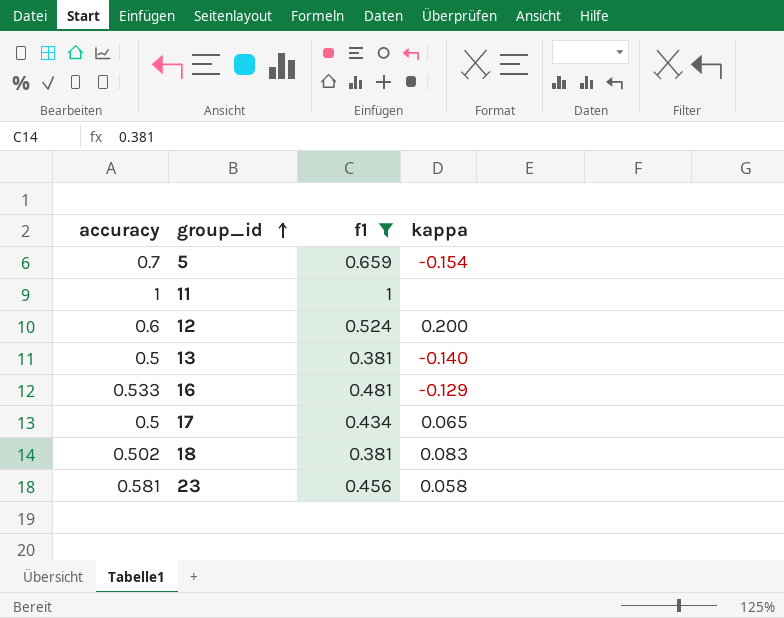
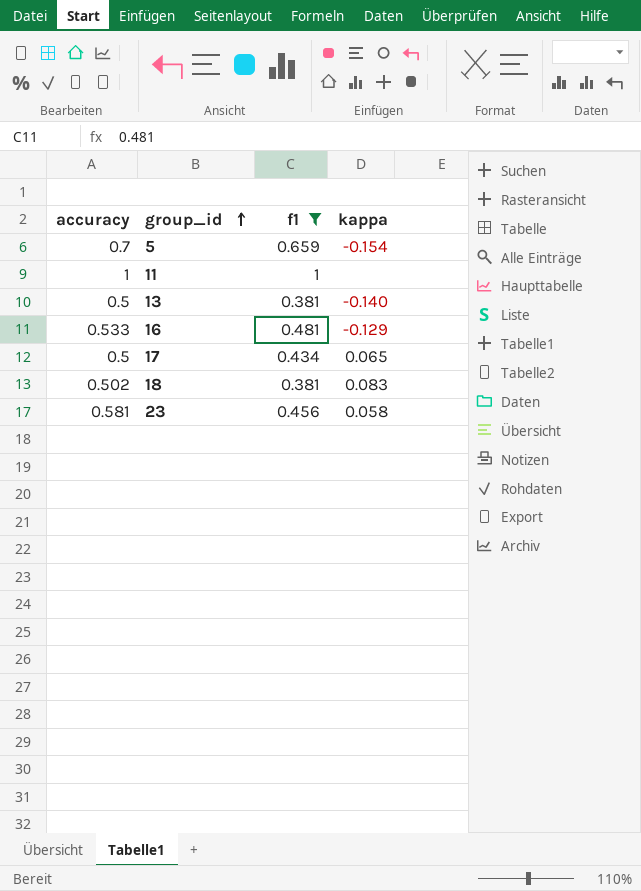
row 12: 0.6 | 0.524 | 0.200 -> none

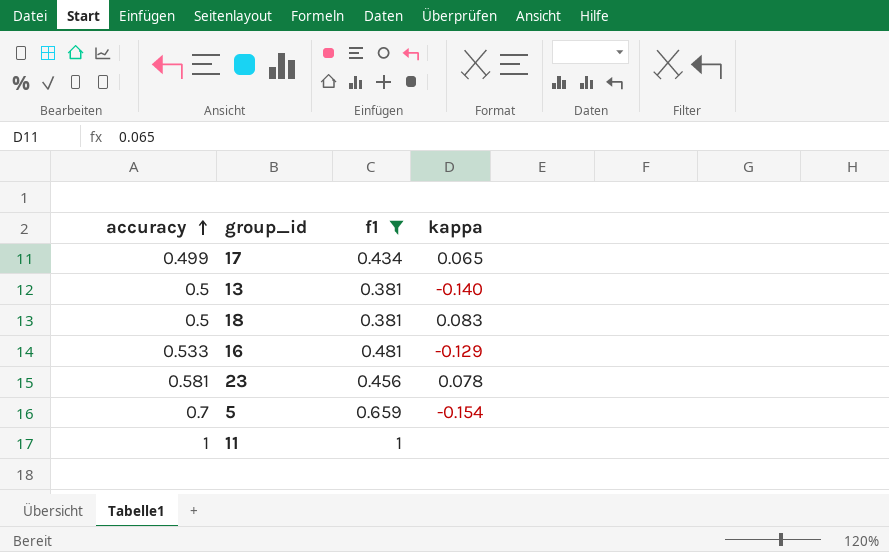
row order: group_id ascending -> accuracy ascending
17 | accuracy: 0.5 -> 0.499
18 | accuracy: 0.502 -> 0.5
23 | kappa: 0.058 -> 0.078

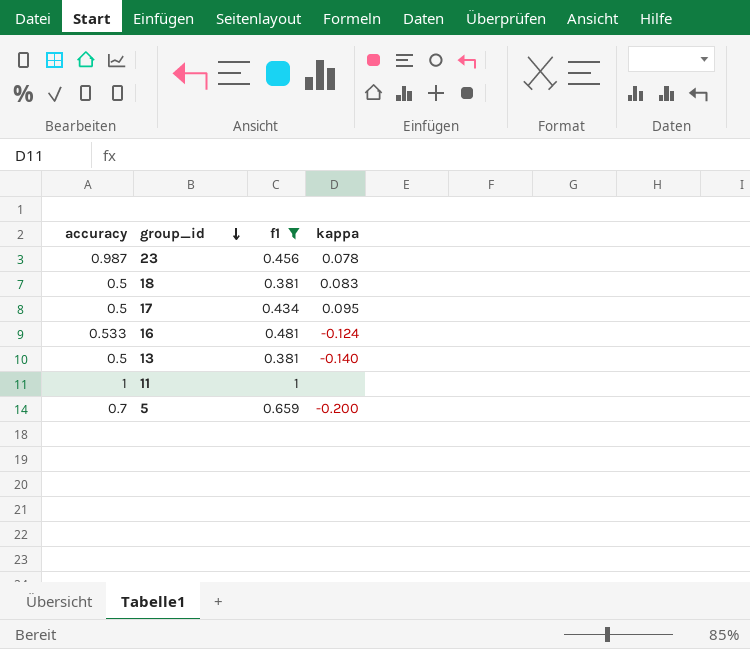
row order: accuracy ascending -> group_id descending
23 | accuracy: 0.581 -> 0.987
17 | accuracy: 0.499 -> 0.5
17 | kappa: 0.065 -> 0.095
16 | kappa: -0.129 -> -0.124
5 | kappa: -0.154 -> -0.200

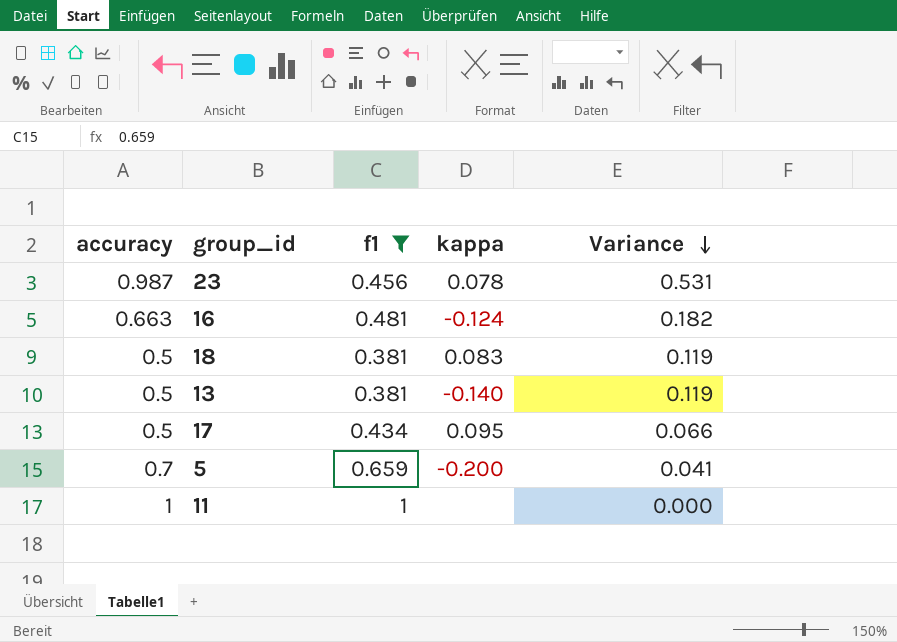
row order: group_id descending -> Variance descending
column Variance | formula: none -> [accuracy] - [f1]
16 | accuracy: 0.533 -> 0.663

